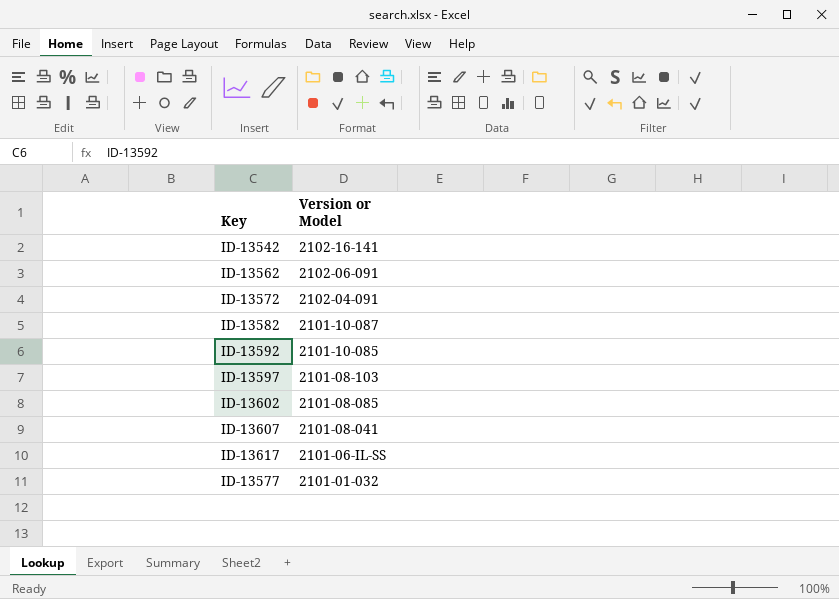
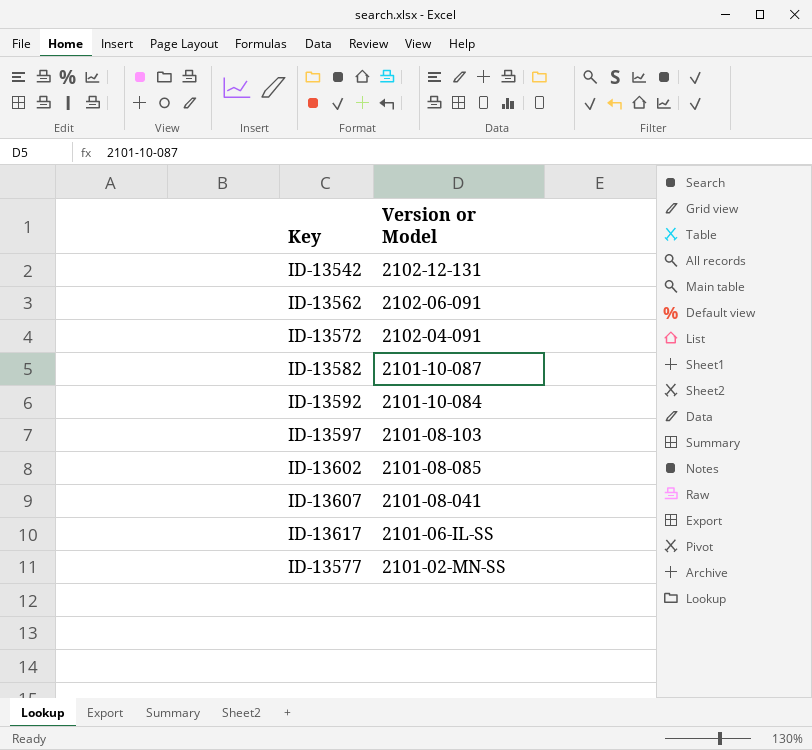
ID-13542 | Version or Model: 2102-16-141 -> 2102-12-131
ID-13592 | Version or Model: 2101-10-085 -> 2101-10-084
ID-13577 | Version or Model: 2101-01-032 -> 2101-02-MN-SS

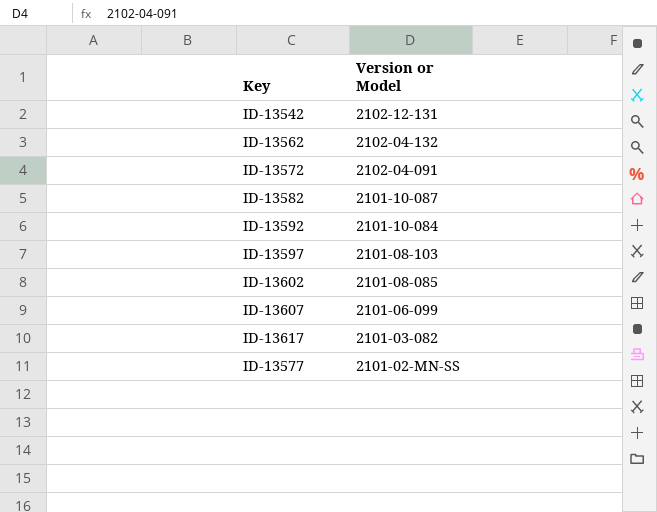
ID-13562 | Version or Model: 2102-06-091 -> 2102-04-132
ID-13607 | Version or Model: 2101-08-041 -> 2101-06-099
ID-13617 | Version or Model: 2101-06-IL-SS -> 2101-03-082

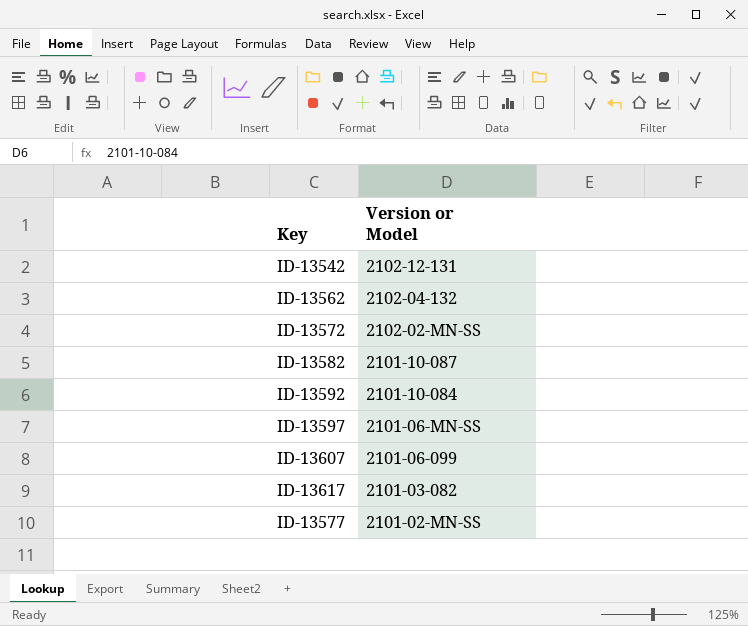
row ID-13602: 2101-08-085 -> none
ID-13572 | Version or Model: 2102-04-091 -> 2102-02-MN-SS
ID-13597 | Version or Model: 2101-08-103 -> 2101-06-MN-SS

